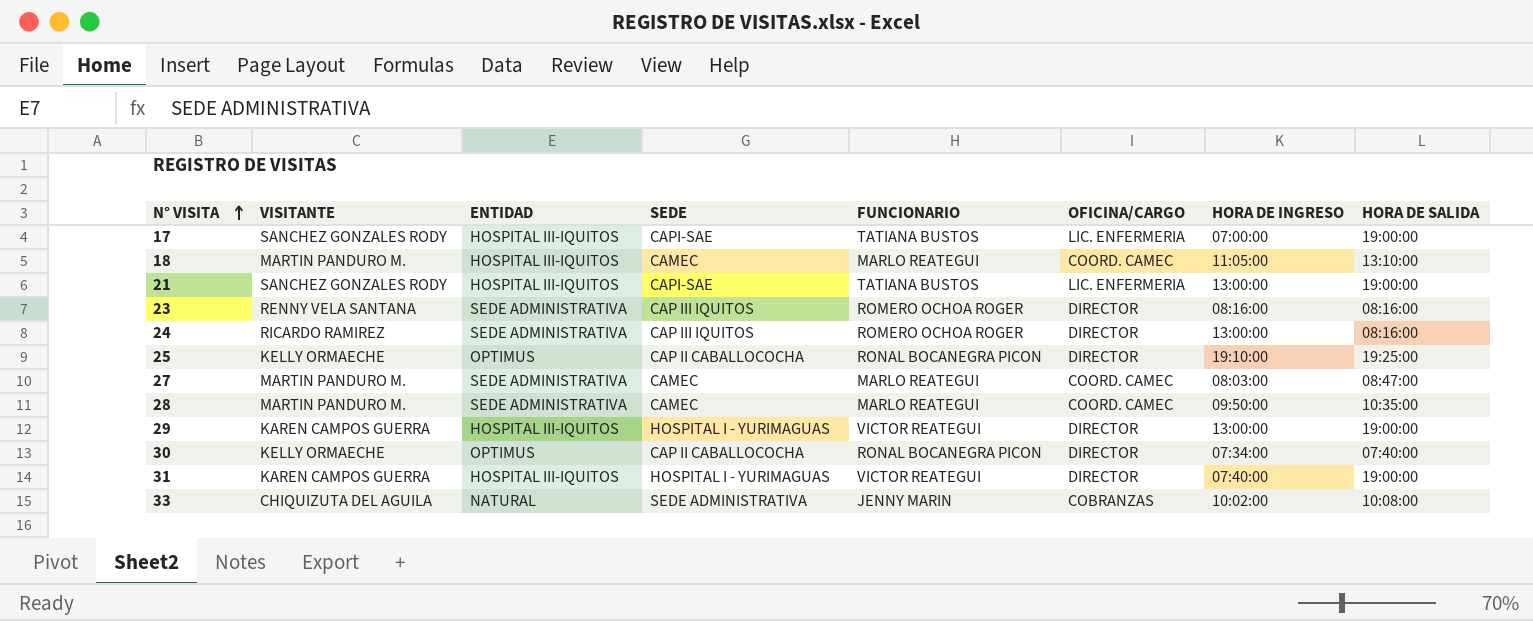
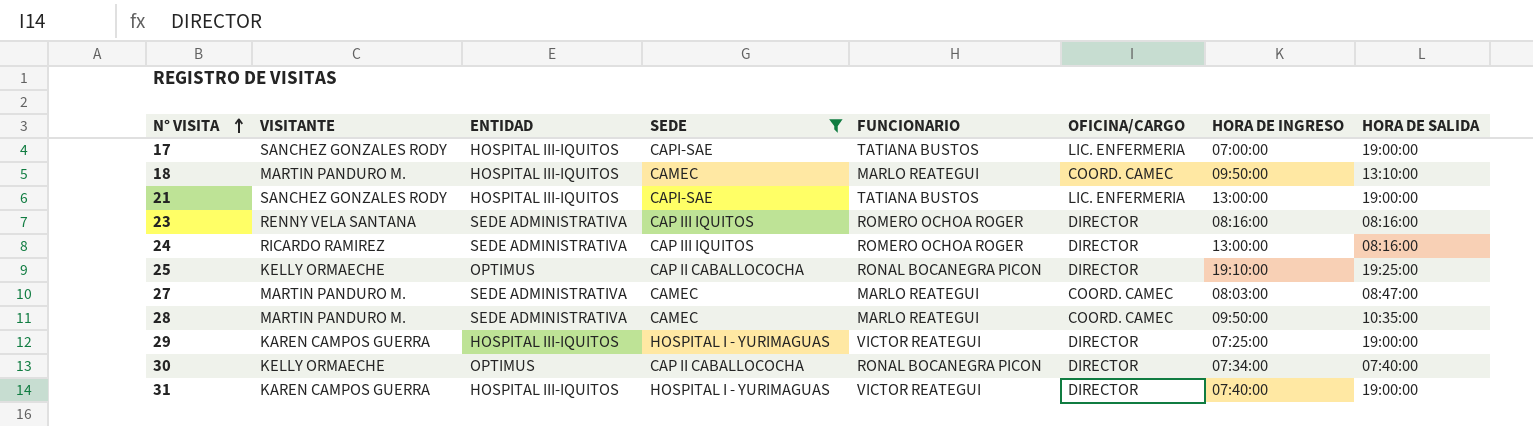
filter: none -> SEDE != SEDE ADMINISTRATIVA
18 | HORA DE INGRESO: 11:05:00 -> 09:50:00
29 | HORA DE INGRESO: 13:00:00 -> 07:25:00

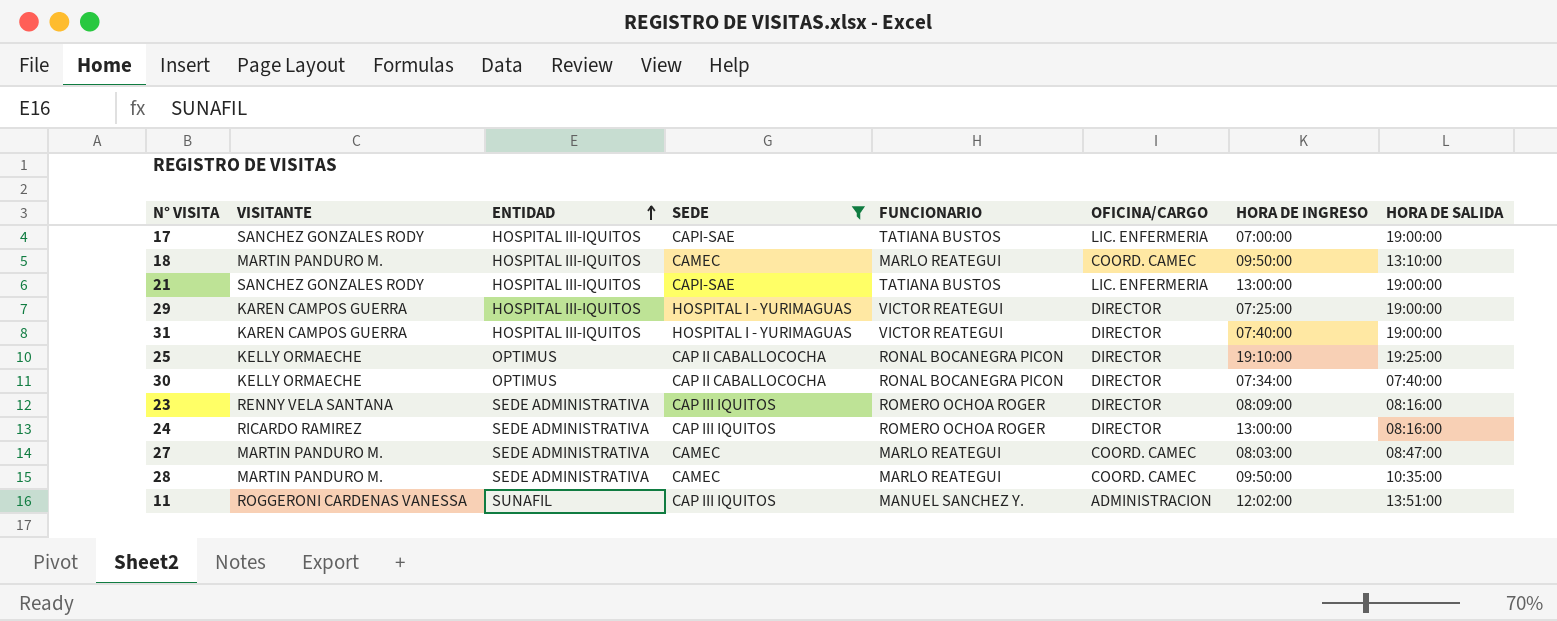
row order: N° VISITA ascending -> ENTIDAD ascending
23 | HORA DE INGRESO: 08:16:00 -> 08:09:00
row 11: none -> ROGGERONI CARDENAS VANESSA | SUNAFIL | CAP III IQUITOS | MANUEL SANCHEZ Y. | ADMINISTRACION | 12:02:00 | 13:51:00

